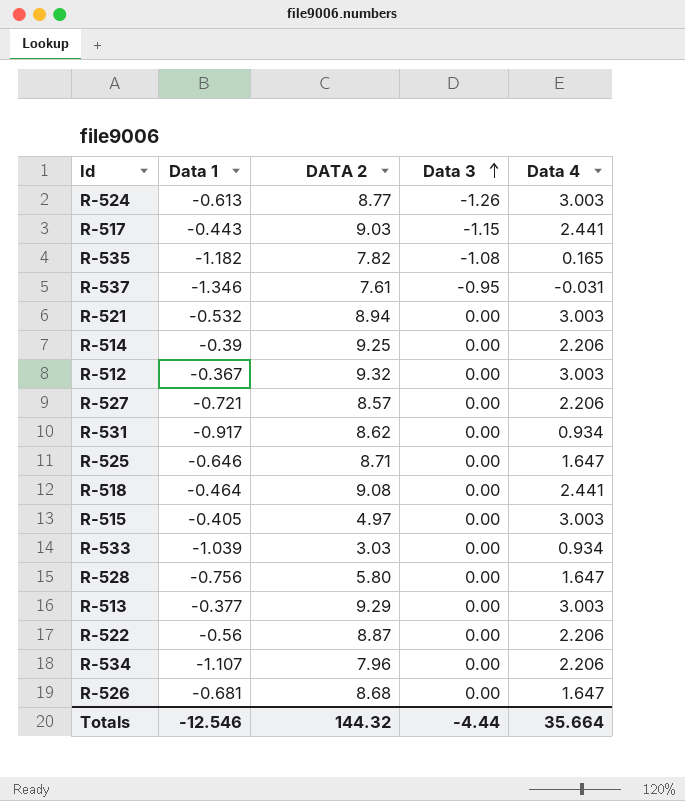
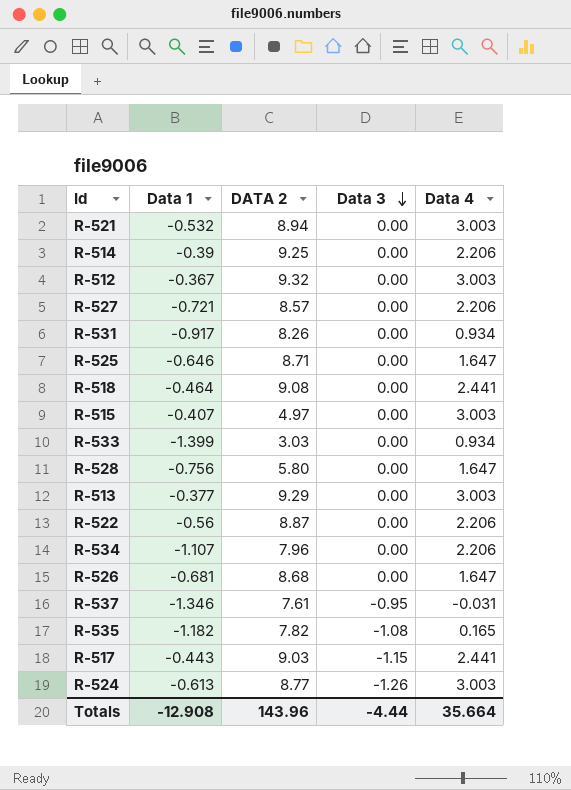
row order: Data 3 ascending -> Data 3 descending
R-531 | DATA 2: 8.62 -> 8.26
R-515 | Data 1: -0.405 -> -0.407
R-533 | Data 1: -1.039 -> -1.399
Totals | Data 1: -12.546 -> -12.908
Totals | DATA 2: 144.32 -> 143.96

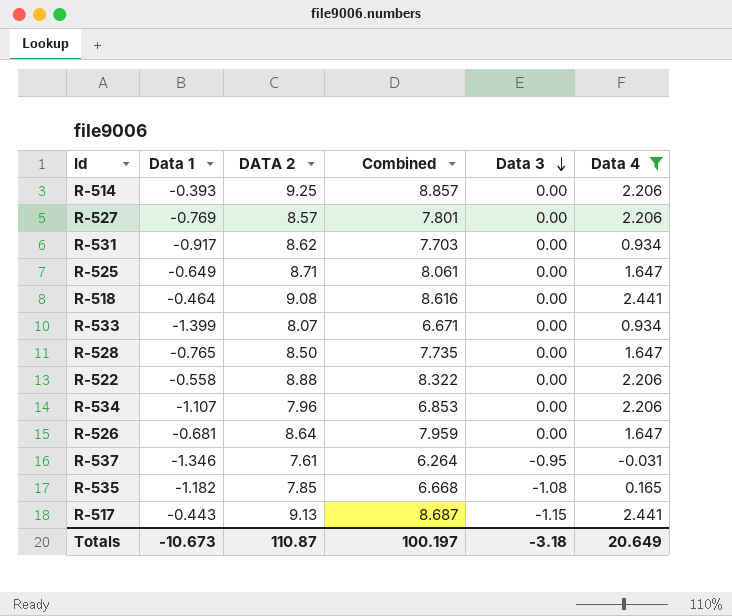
filter: none -> Data 4 != 3.003
column Combined | formula: none -> [Data 1] + [DATA 2]
R-514 | Data 1: -0.39 -> -0.393
R-527 | Data 1: -0.721 -> -0.769
R-531 | DATA 2: 8.26 -> 8.62
R-525 | Data 1: -0.646 -> -0.649
R-533 | DATA 2: 3.03 -> 8.07
R-528 | Data 1: -0.756 -> -0.765
R-528 | DATA 2: 5.80 -> 8.50
R-522 | Data 1: -0.56 -> -0.558
R-522 | DATA 2: 8.87 -> 8.88
R-526 | DATA 2: 8.68 -> 8.64
R-535 | DATA 2: 7.82 -> 7.85
R-517 | DATA 2: 9.03 -> 9.13
Totals | Data 1: -12.908 -> -10.673
Totals | DATA 2: 143.96 -> 110.87
Totals | Data 3: -4.44 -> -3.18
Totals | Data 4: 35.664 -> 20.649

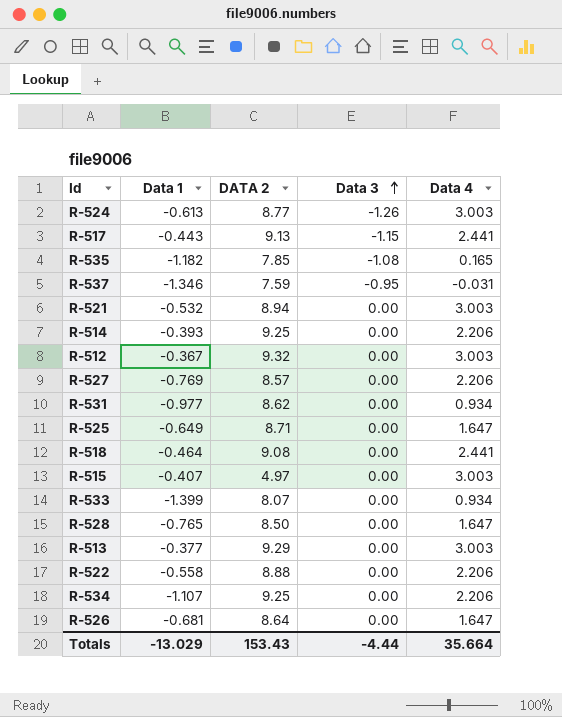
filter: Data 4 != 3.003 -> none
row order: Data 3 descending -> Data 3 ascending
column Combined | formula: [Data 1] + [DATA 2] -> none
R-537 | DATA 2: 7.61 -> 7.59
R-531 | Data 1: -0.917 -> -0.977
R-534 | DATA 2: 7.96 -> 9.25
Totals | Data 1: -10.673 -> -13.029
Totals | DATA 2: 110.87 -> 153.43
Totals | Data 3: -3.18 -> -4.44
Totals | Data 4: 20.649 -> 35.664

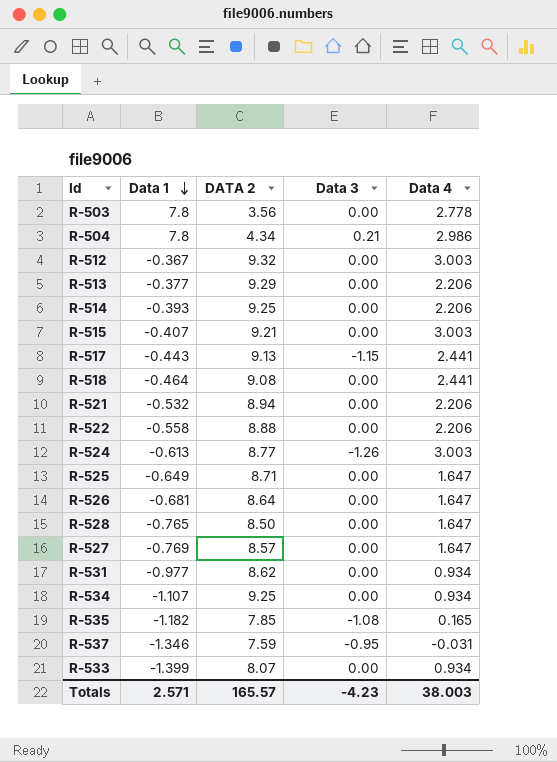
row order: Data 3 ascending -> Data 1 descending
row R-503: none -> 7.8 | 3.56 | 0.00 | 2.778
row R-504: none -> 7.8 | 4.34 | 0.21 | 2.986
R-513 | Data 4: 3.003 -> 2.206
R-515 | DATA 2: 4.97 -> 9.21
R-521 | Data 4: 3.003 -> 2.206
R-527 | Data 4: 2.206 -> 1.647
R-534 | Data 4: 2.206 -> 0.934
Totals | Data 1: -13.029 -> 2.571
Totals | DATA 2: 153.43 -> 165.57
Totals | Data 3: -4.44 -> -4.23
Totals | Data 4: 35.664 -> 38.003

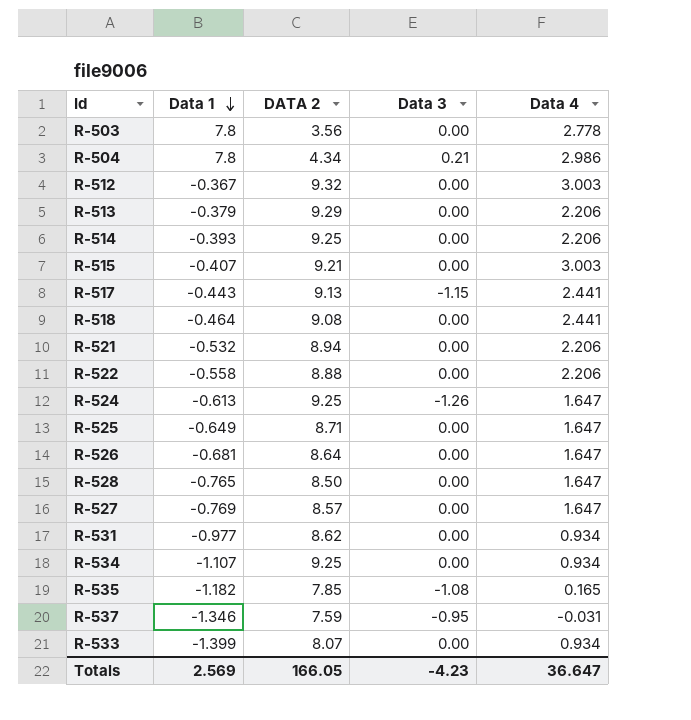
R-513 | Data 1: -0.377 -> -0.379
R-524 | DATA 2: 8.77 -> 9.25
R-524 | Data 4: 3.003 -> 1.647
Totals | Data 1: 2.571 -> 2.569
Totals | DATA 2: 165.57 -> 166.05
Totals | Data 4: 38.003 -> 36.647

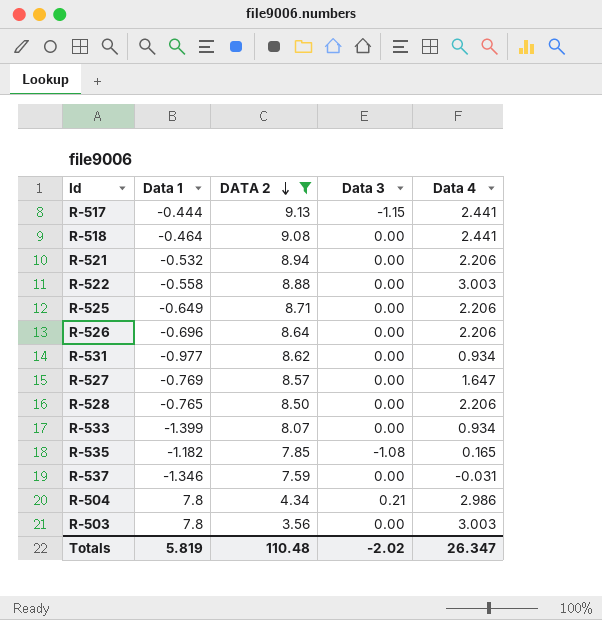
filter: none -> DATA 2 <= 9.13
row order: Data 1 descending -> DATA 2 descending
R-517 | Data 1: -0.443 -> -0.444
R-522 | Data 4: 2.206 -> 3.003
R-525 | Data 4: 1.647 -> 2.206
R-526 | Data 1: -0.681 -> -0.696
R-526 | Data 4: 1.647 -> 2.206
R-528 | Data 4: 1.647 -> 2.206
R-537 | Data 3: -0.95 -> 0.00
R-503 | Data 4: 2.778 -> 3.003
Totals | Data 1: 2.569 -> 5.819
Totals | DATA 2: 166.05 -> 110.48
Totals | Data 3: -4.23 -> -2.02
Totals | Data 4: 36.647 -> 26.347

